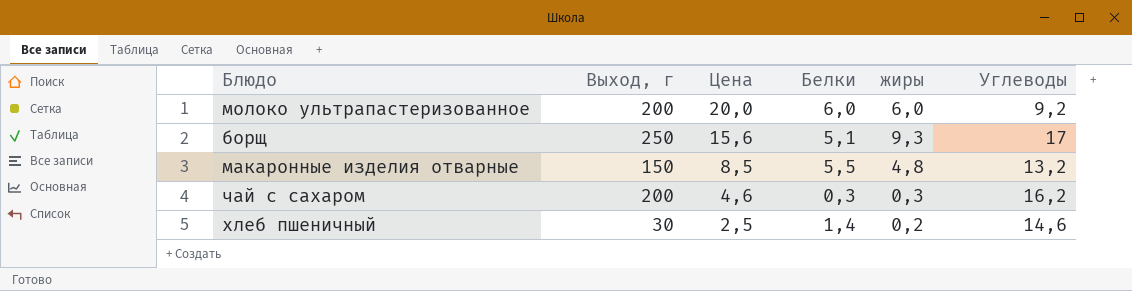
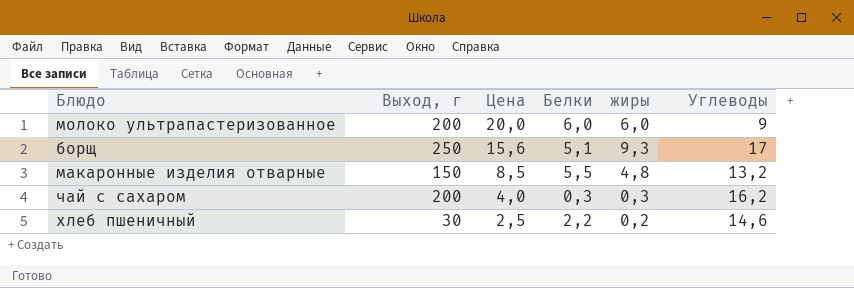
молоко ультрапастеризованное | Углеводы: 9,2 -> 9
чай с сахаром | Цена: 4,6 -> 4,0
хлеб пшеничный | Белки: 1,4 -> 2,2

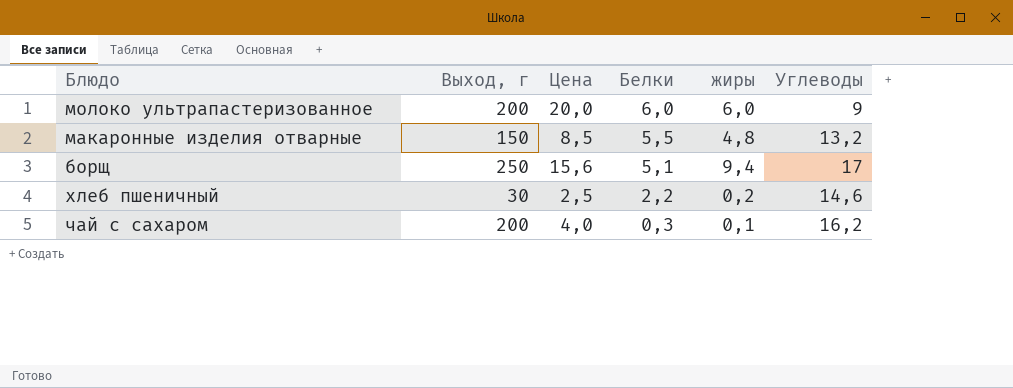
row order: Цена descending -> Белки descending
борщ | жиры: 9,3 -> 9,4
чай с сахаром | жиры: 0,3 -> 0,1

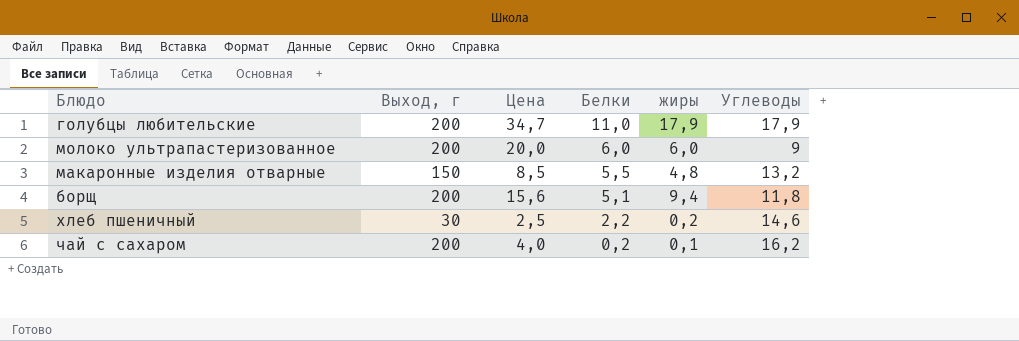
row голубцы любительские: none -> 200 | 34,7 | 11,0 | 17,9 | 17,9
борщ | Выход, г: 250 -> 200
борщ | Углеводы: 17 -> 11,8
чай с сахаром | Белки: 0,3 -> 0,2

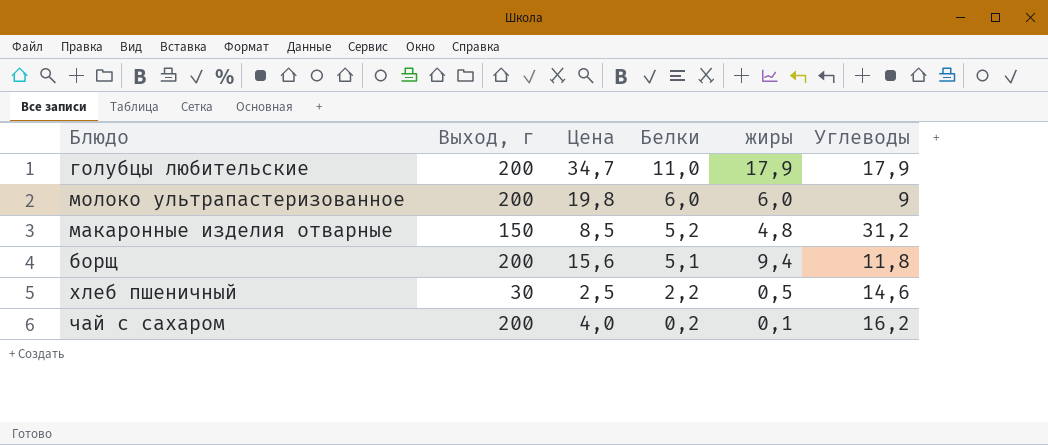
молоко ультрапастеризованное | Цена: 20,0 -> 19,8
макаронные изделия отварные | Белки: 5,5 -> 5,2
макаронные изделия отварные | Углеводы: 13,2 -> 31,2
хлеб пшеничный | жиры: 0,2 -> 0,5

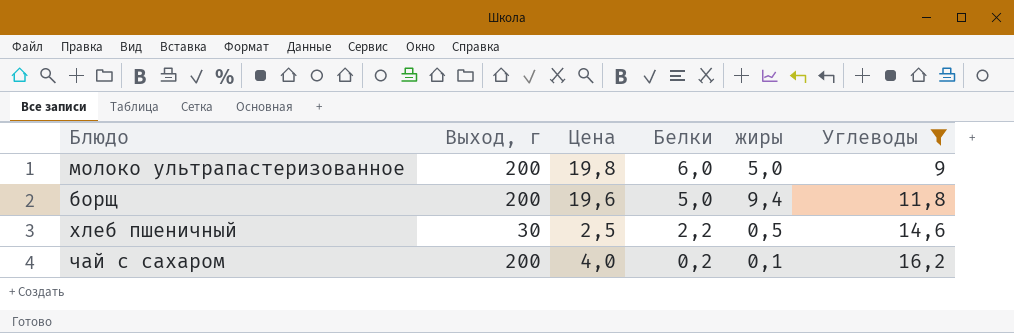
filter: none -> Углеводы <= 16,2
молоко ультрапастеризованное | жиры: 6,0 -> 5,0
борщ | Цена: 15,6 -> 19,6
борщ | Белки: 5,1 -> 5,0

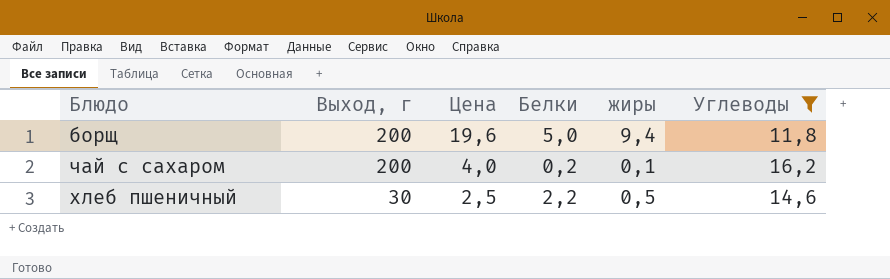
row order: Белки descending -> Выход, г descending
row молоко ультрапастеризованное: 200 | 19,8 | 6,0 | 5,0 | 9 -> none

